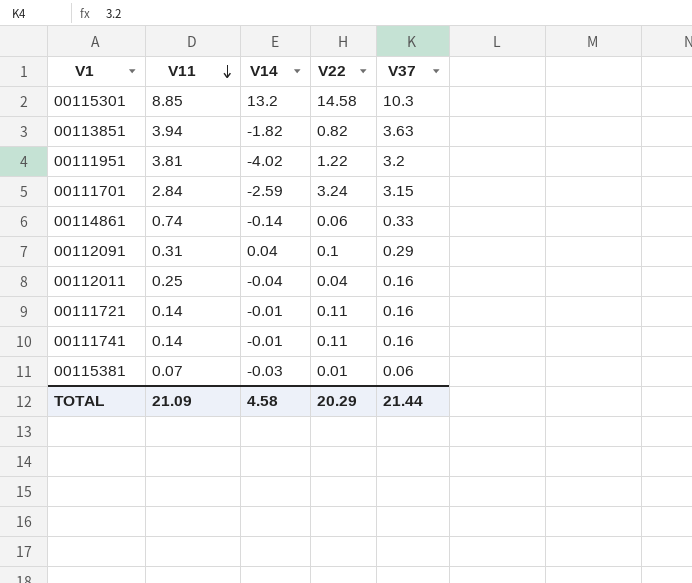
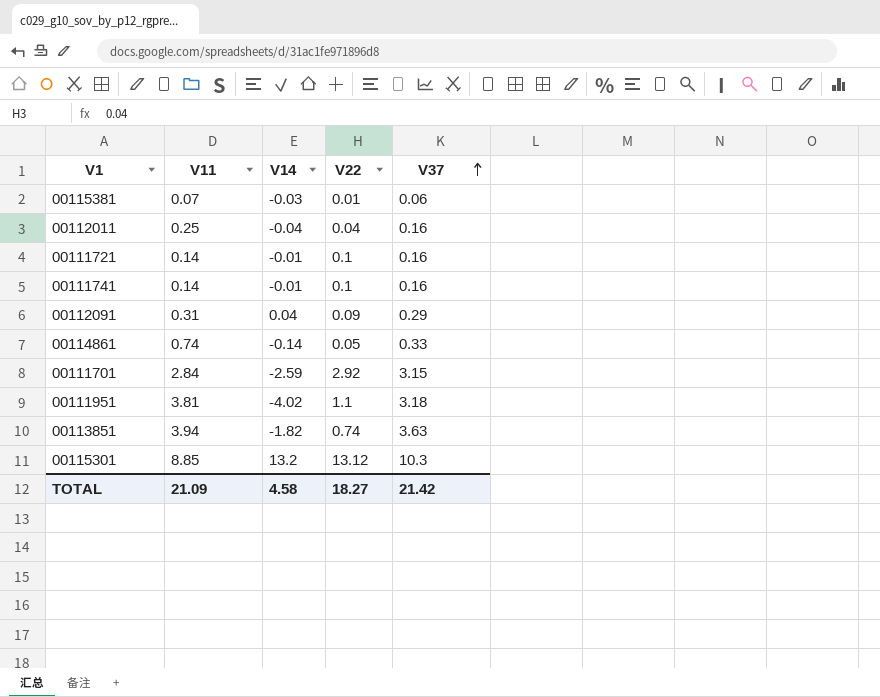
row order: V11 descending -> V37 ascending
00111721 | V22: 0.11 -> 0.1
00111741 | V22: 0.11 -> 0.1
00112091 | V22: 0.1 -> 0.09
00114861 | V22: 0.06 -> 0.05
00111701 | V22: 3.24 -> 2.92
00111951 | V22: 1.22 -> 1.1
00111951 | V37: 3.2 -> 3.18
00113851 | V22: 0.82 -> 0.74
00115301 | V22: 14.58 -> 13.12
TOTAL | V22: 20.29 -> 18.27
TOTAL | V37: 21.44 -> 21.42

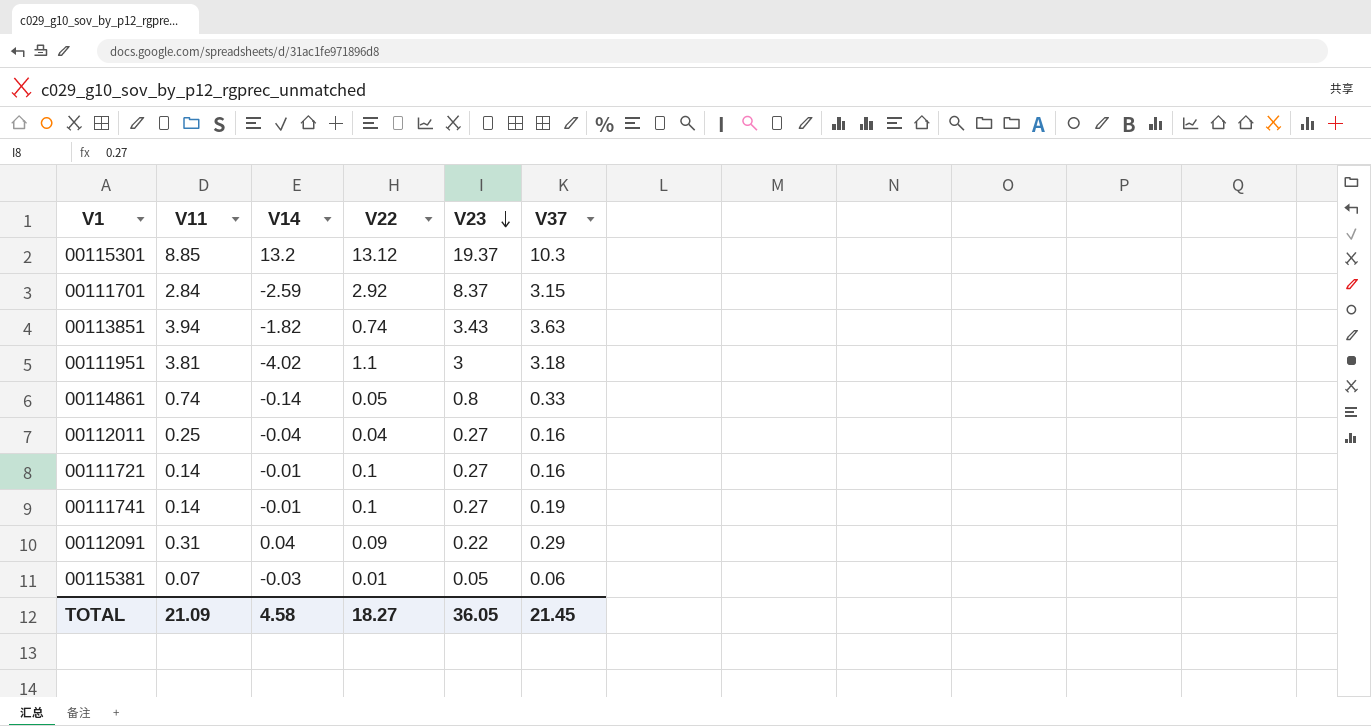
row order: V37 ascending -> V23 descending
column V23 | position: none -> 5
00111741 | V37: 0.16 -> 0.19
TOTAL | V37: 21.42 -> 21.45

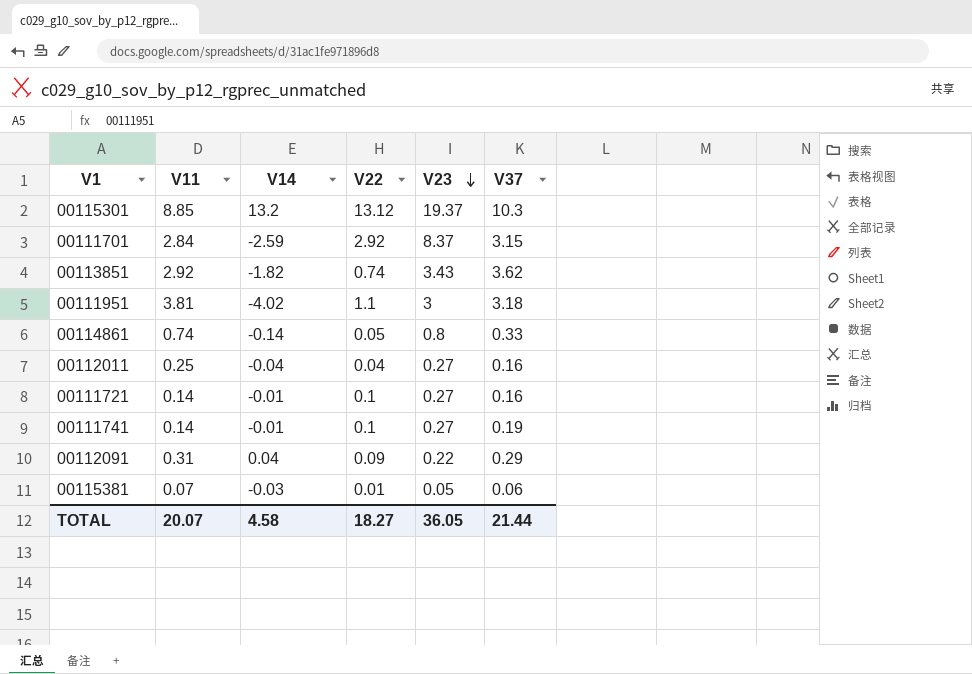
00113851 | V11: 3.94 -> 2.92
00113851 | V37: 3.63 -> 3.62
TOTAL | V11: 21.09 -> 20.07
TOTAL | V37: 21.45 -> 21.44

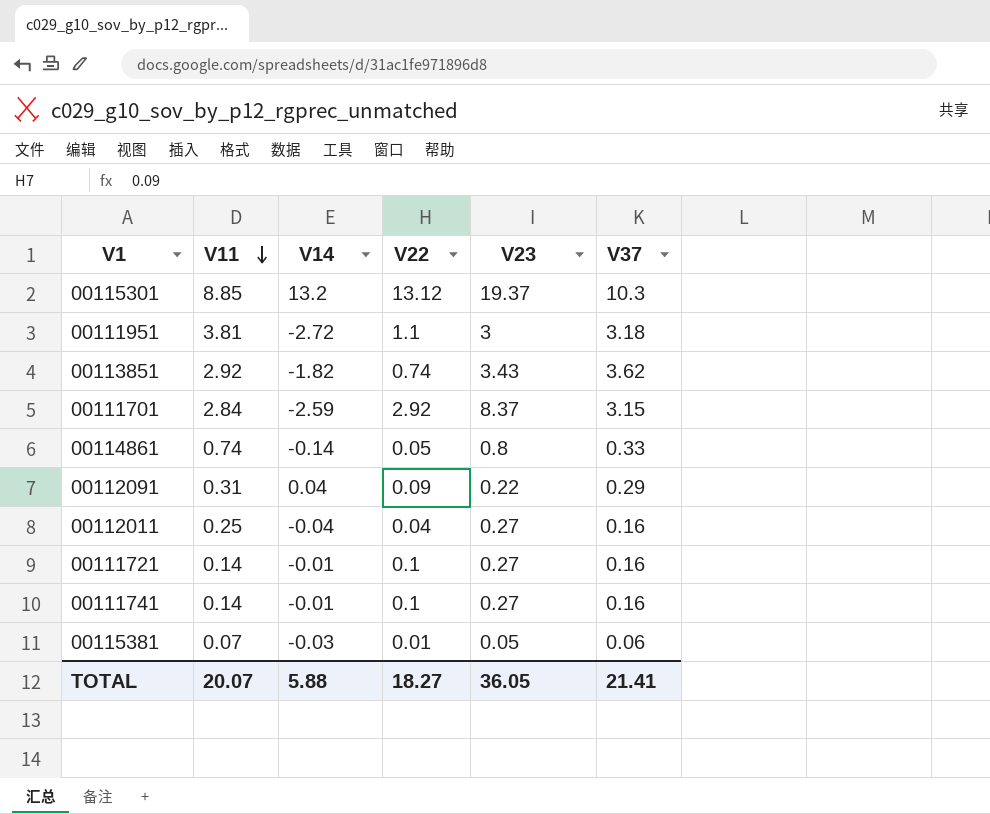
row order: V23 descending -> V11 descending
00111951 | V14: -4.02 -> -2.72
00111741 | V37: 0.19 -> 0.16
TOTAL | V14: 4.58 -> 5.88
TOTAL | V37: 21.44 -> 21.41

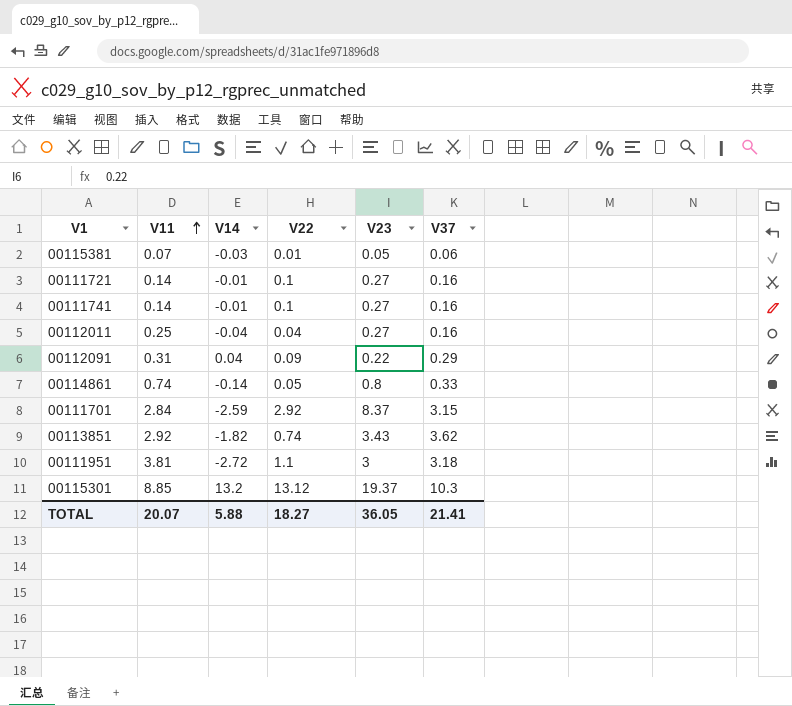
row order: V11 descending -> V11 ascending

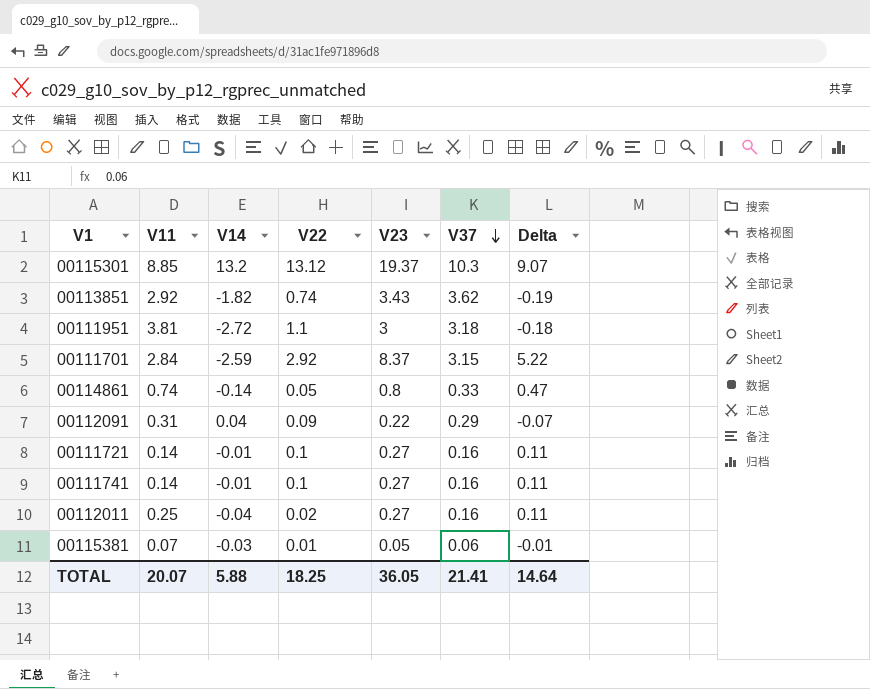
row order: V11 ascending -> V37 descending
column Delta | formula: none -> [V23] - [V37]
00112011 | V22: 0.04 -> 0.02
TOTAL | V22: 18.27 -> 18.25

